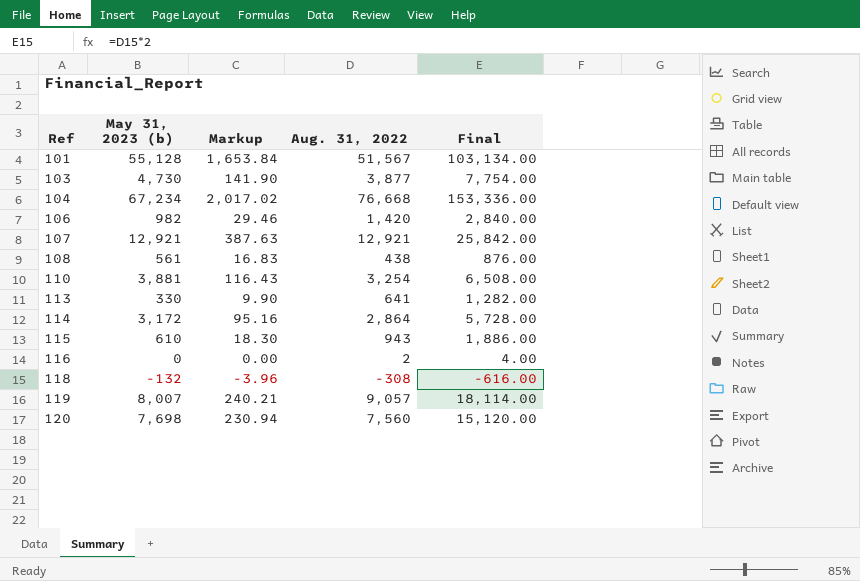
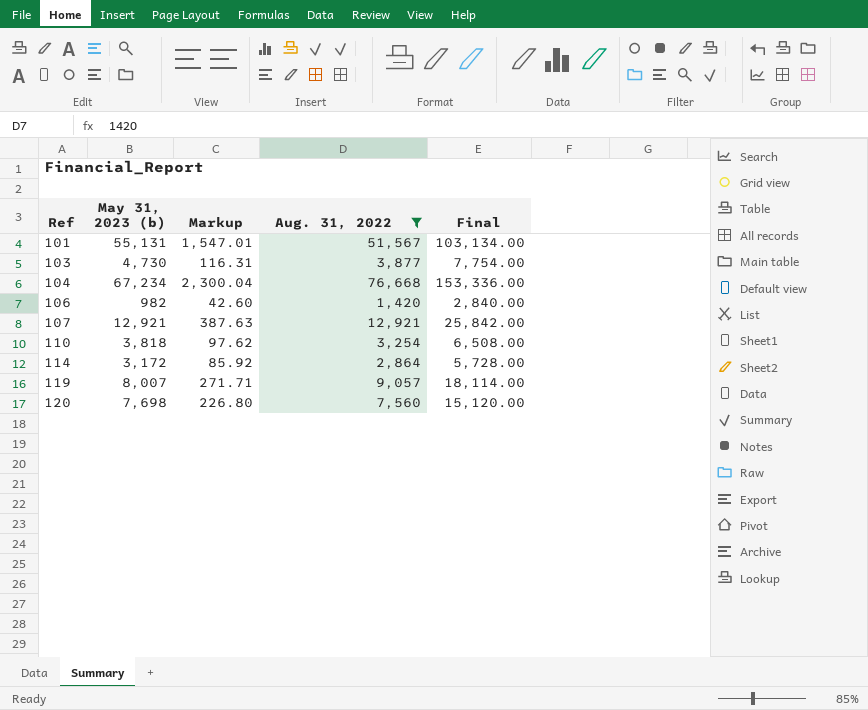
filter: none -> Aug. 31, 2022 >= 1,420
column Markup | formula: [May 31, 2023 (b)] * 0.03 -> [Aug. 31, 2022] * 0.03
101 | May 31, 2023 (b): 55,128 -> 55,131
110 | May 31, 2023 (b): 3,881 -> 3,818

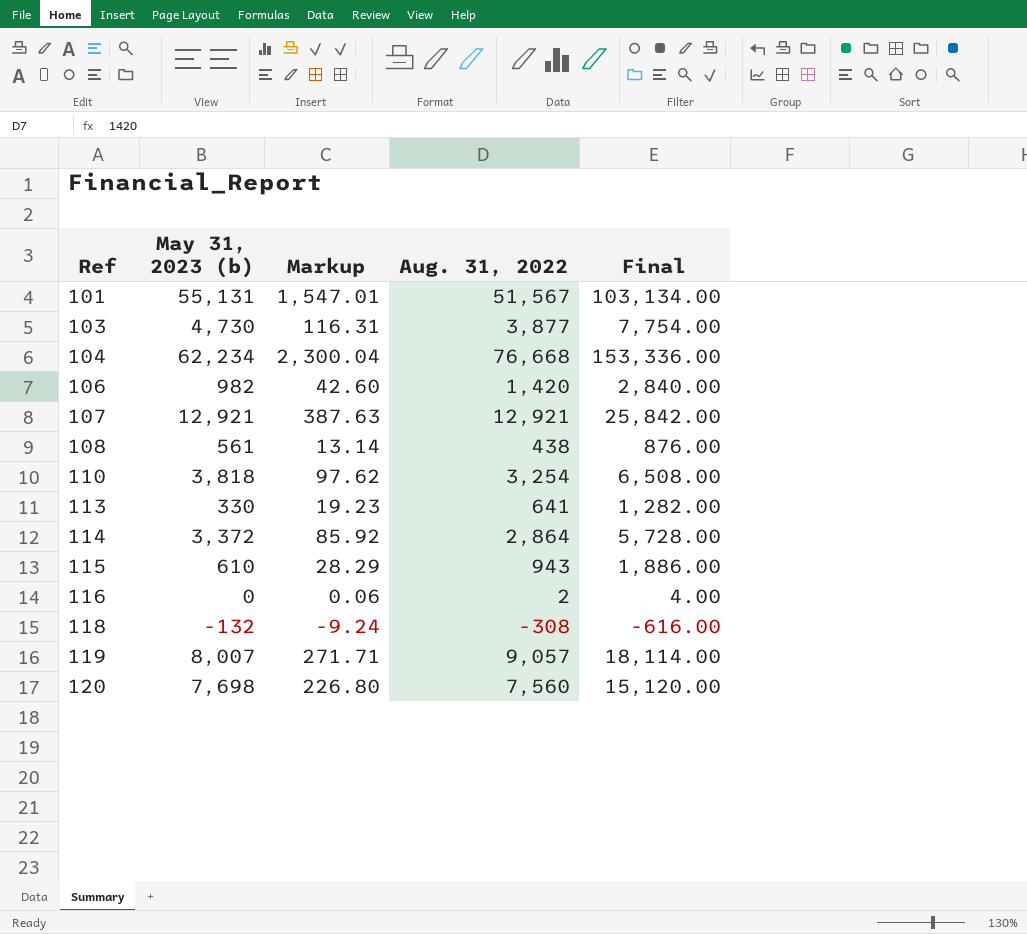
filter: Aug. 31, 2022 >= 1,420 -> none
104 | May 31, 2023 (b): 67,234 -> 62,234
114 | May 31, 2023 (b): 3,172 -> 3,372

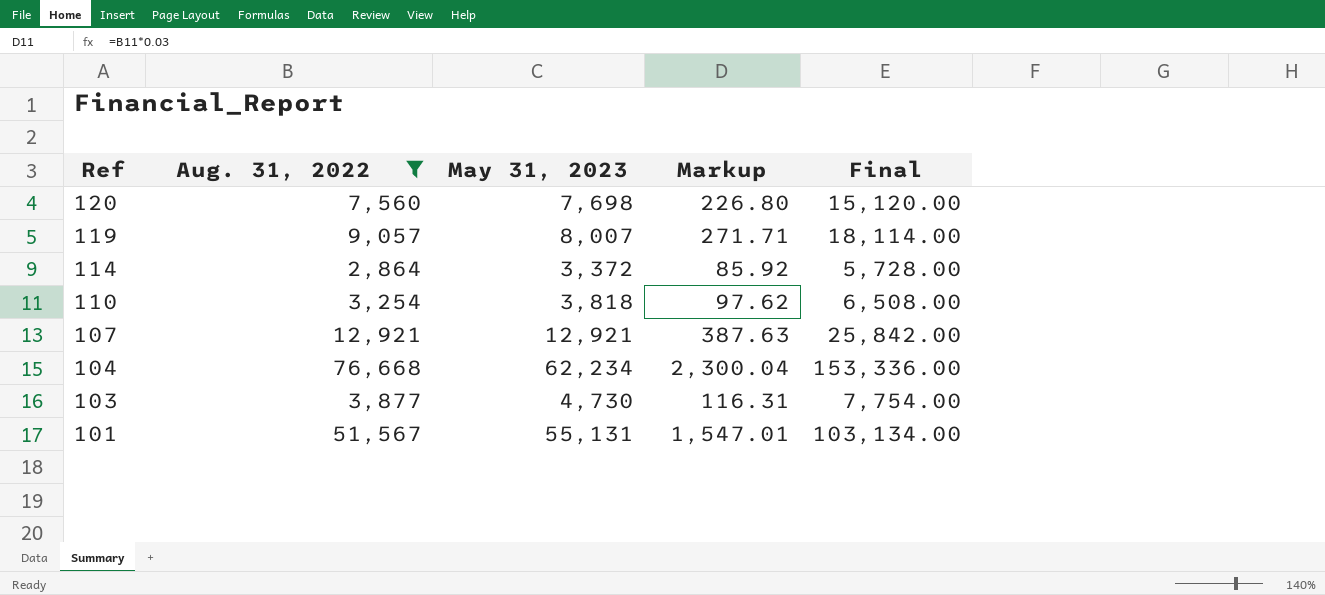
filter: none -> Aug. 31, 2022 >= 2,864
row order: Ref ascending -> Ref descending
column Aug. 31, 2022 | position: 4 -> 2
column name: May 31, 2023 (b) -> May 31, 2023

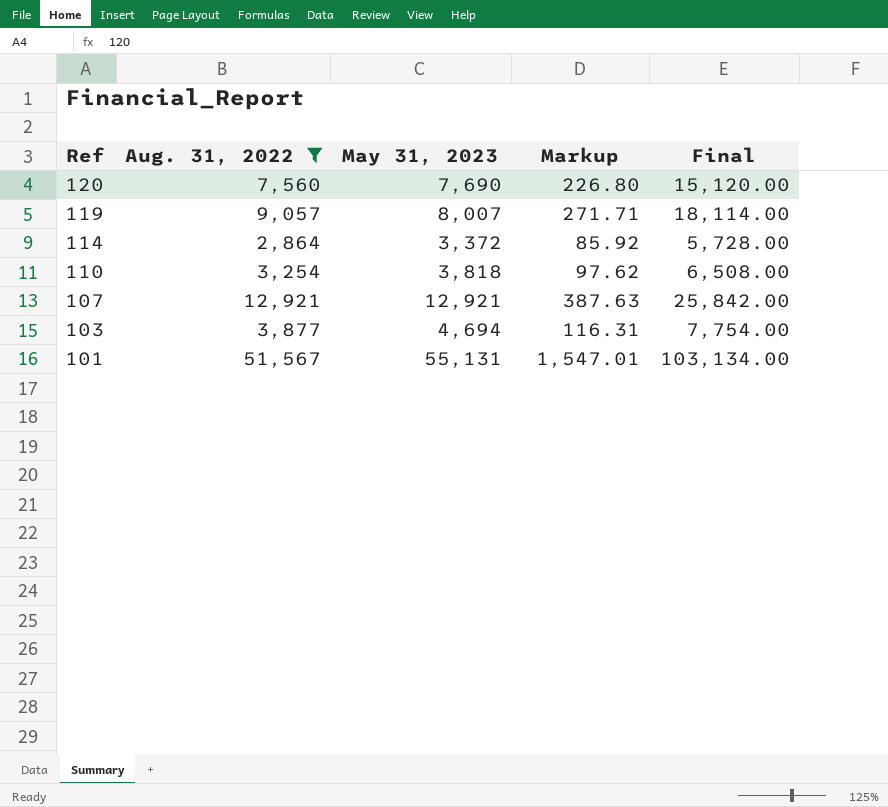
row 104: 76,668 | 62,234 | 2,300.04 | 153,336.00 -> none
120 | May 31, 2023: 7,698 -> 7,690
103 | May 31, 2023: 4,730 -> 4,694

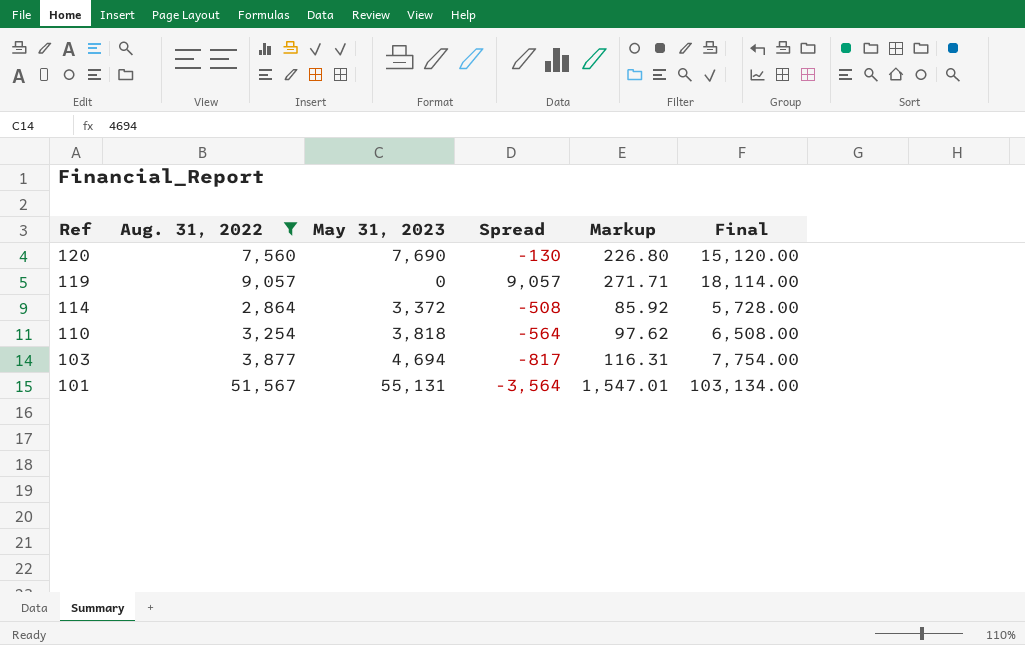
column Spread | formula: none -> [Aug. 31, 2022] - [May 31, 2023]
row 107: 12,921 | 12,921 | 387.63 | 25,842.00 -> none
119 | May 31, 2023: 8,007 -> 0

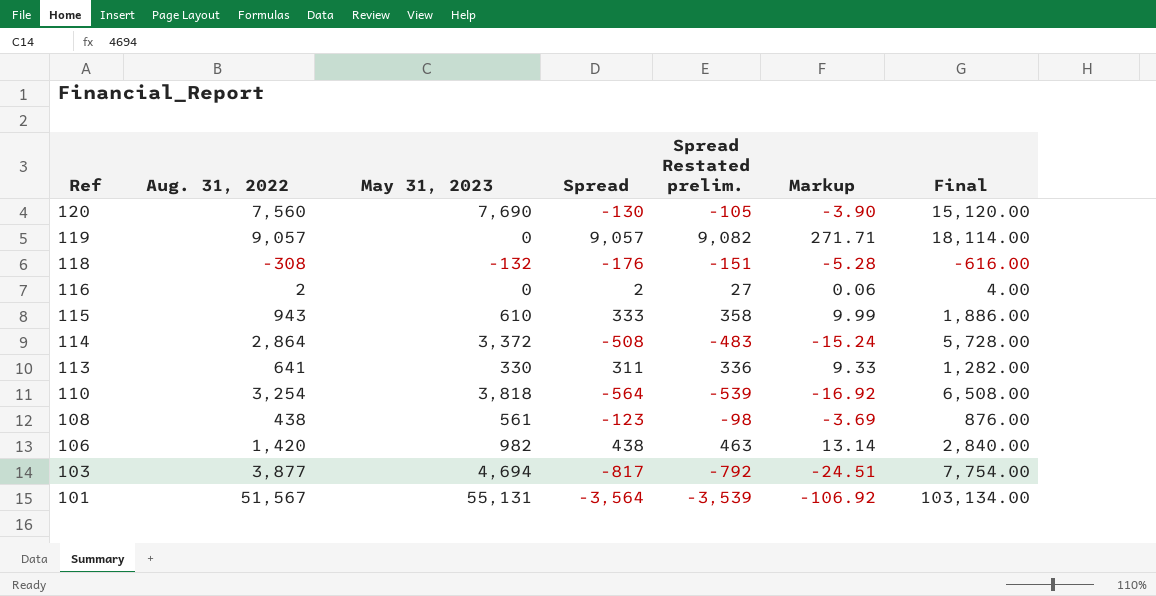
filter: Aug. 31, 2022 >= 2,864 -> none
column Spread Restated prelim. | formula: none -> [Spread] + 25
column Markup | formula: [Aug. 31, 2022] * 0.03 -> [Spread] * 0.03

